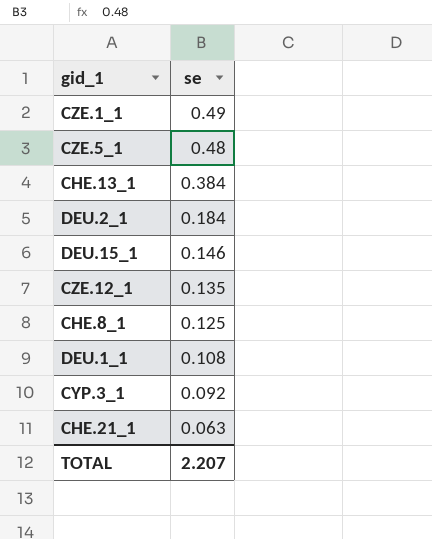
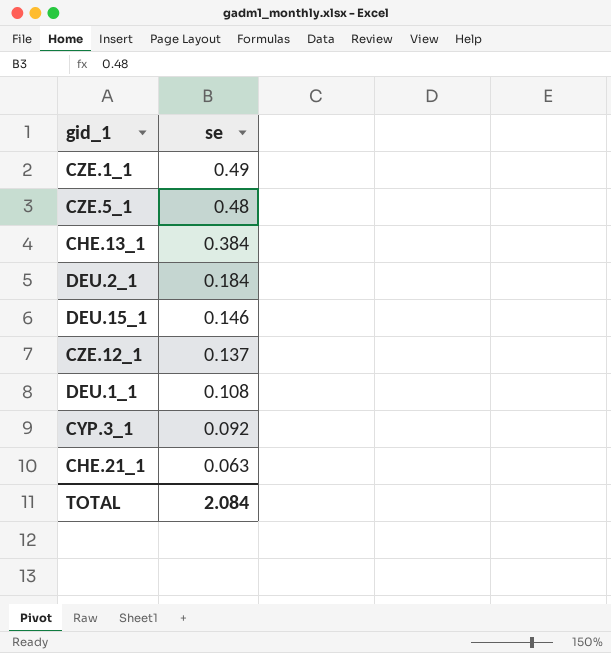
row CHE.8_1: 0.125 -> none
CZE.12_1 | se: 0.135 -> 0.137
TOTAL | se: 2.207 -> 2.084

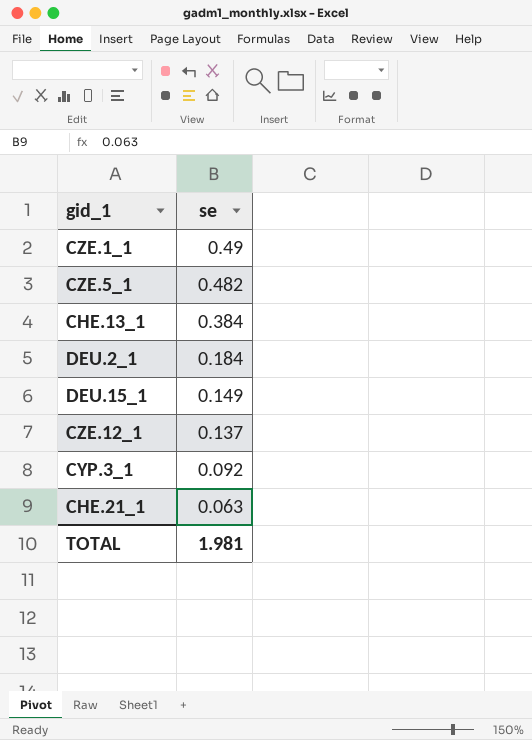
row DEU.1_1: 0.108 -> none
CZE.5_1 | se: 0.48 -> 0.482
DEU.15_1 | se: 0.146 -> 0.149
TOTAL | se: 2.084 -> 1.981

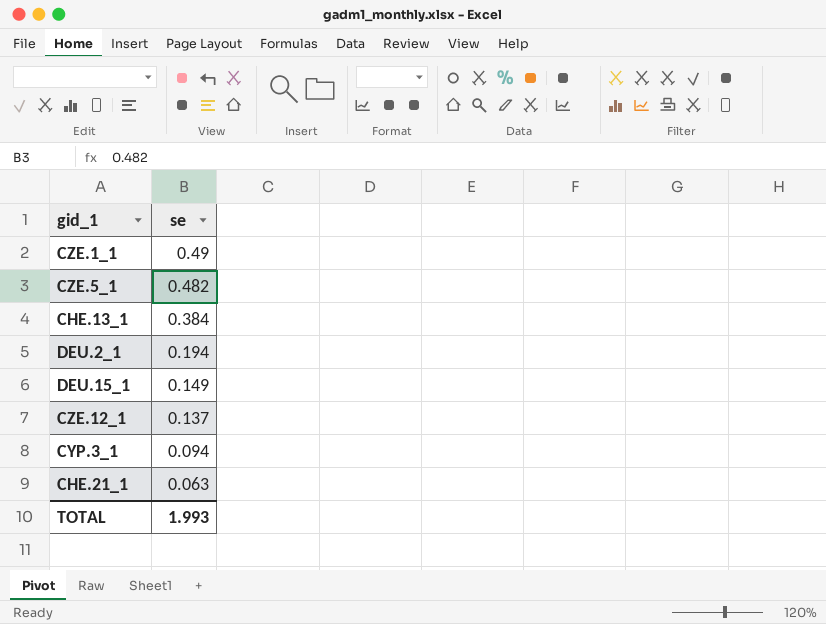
DEU.2_1 | se: 0.184 -> 0.194
CYP.3_1 | se: 0.092 -> 0.094
TOTAL | se: 1.981 -> 1.993

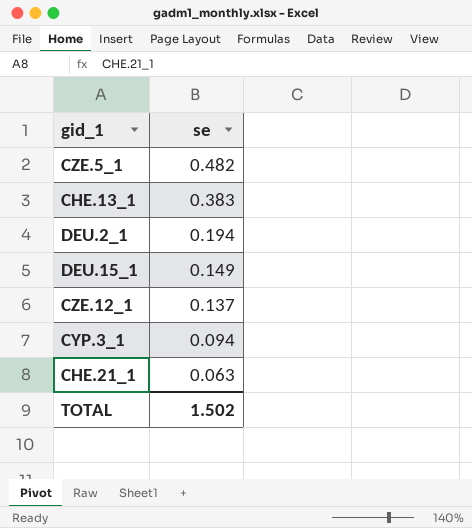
row CZE.1_1: 0.49 -> none
CHE.13_1 | se: 0.384 -> 0.383
TOTAL | se: 1.993 -> 1.502

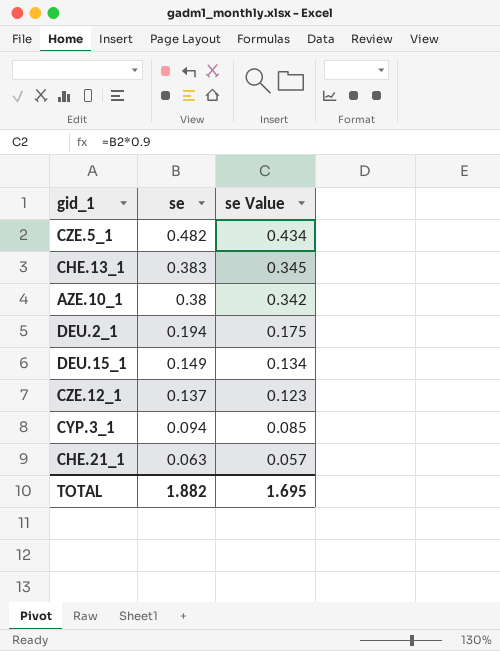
column se Value | formula: none -> [se] * 0.9
row AZE.10_1: none -> 0.38 | 0.342
TOTAL | se: 1.502 -> 1.882

